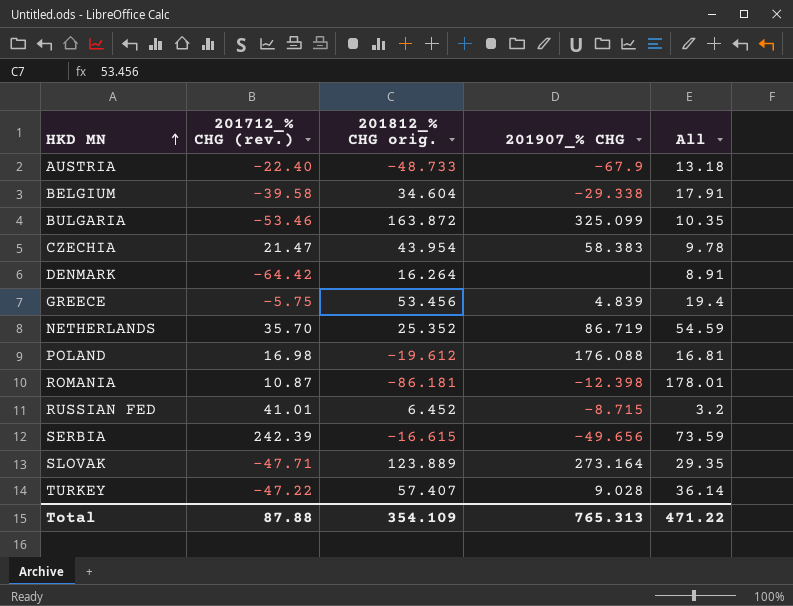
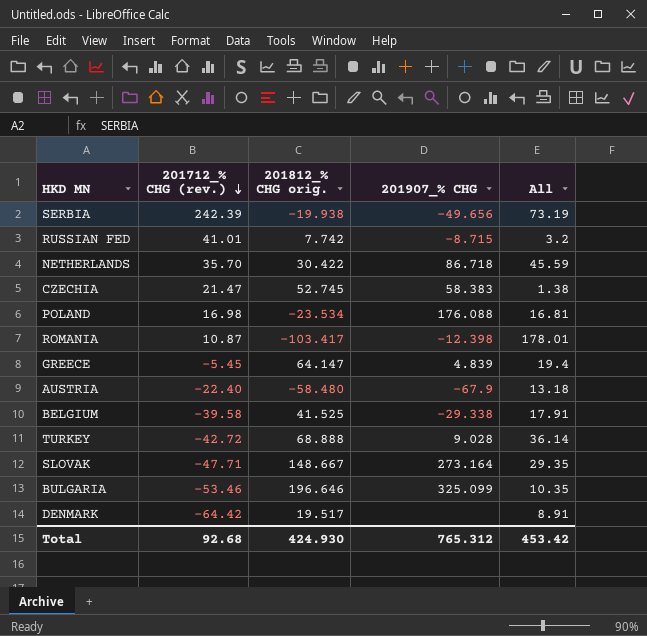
row order: HKD MN ascending -> 201712_% CHG (rev.) descending
SERBIA | 201812_% CHG orig.: -16.615 -> -19.938
SERBIA | All: 73.59 -> 73.19
RUSSIAN FED | 201812_% CHG orig.: 6.452 -> 7.742
NETHERLANDS | 201812_% CHG orig.: 25.352 -> 30.422
NETHERLANDS | 201907_% CHG: 86.719 -> 86.718
NETHERLANDS | All: 54.59 -> 45.59
CZECHIA | 201812_% CHG orig.: 43.954 -> 52.745
CZECHIA | All: 9.78 -> 1.38
POLAND | 201812_% CHG orig.: -19.612 -> -23.534
ROMANIA | 201812_% CHG orig.: -86.181 -> -103.417
GREECE | 201712_% CHG (rev.): -5.75 -> -5.45
GREECE | 201812_% CHG orig.: 53.456 -> 64.147
AUSTRIA | 201812_% CHG orig.: -48.733 -> -58.480
BELGIUM | 201812_% CHG orig.: 34.604 -> 41.525
TURKEY | 201712_% CHG (rev.): -47.22 -> -42.72
TURKEY | 201812_% CHG orig.: 57.407 -> 68.888
SLOVAK | 201812_% CHG orig.: 123.889 -> 148.667
BULGARIA | 201812_% CHG orig.: 163.872 -> 196.646
DENMARK | 201812_% CHG orig.: 16.264 -> 19.517
Total | 201712_% CHG (rev.): 87.88 -> 92.68
Total | 201812_% CHG orig.: 354.109 -> 424.930
Total | 201907_% CHG: 765.313 -> 765.312
Total | All: 471.22 -> 453.42

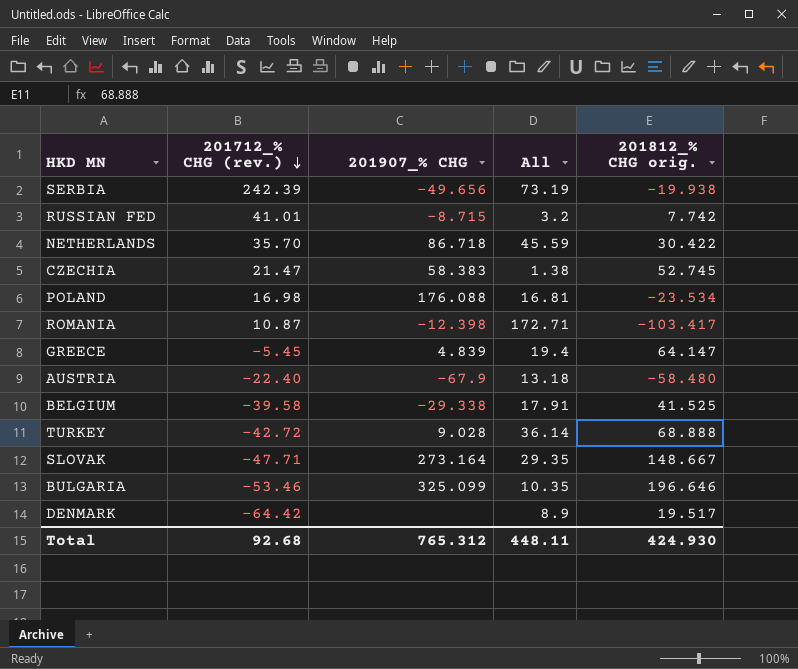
column 201812_% CHG orig. | position: 3 -> 5
ROMANIA | All: 178.01 -> 172.71
DENMARK | All: 8.91 -> 8.9
Total | All: 453.42 -> 448.11

